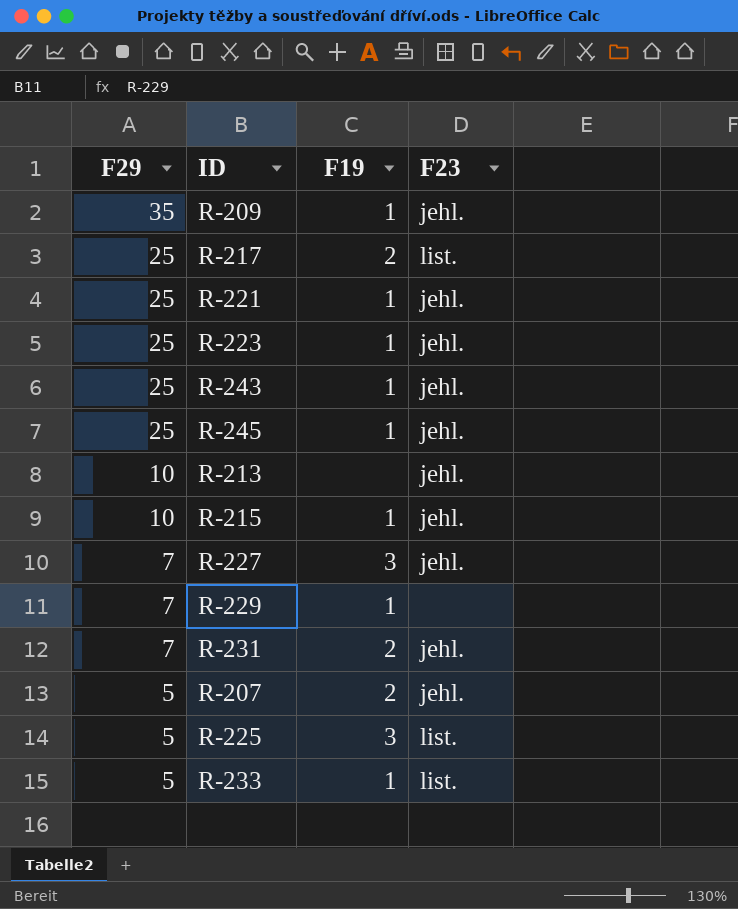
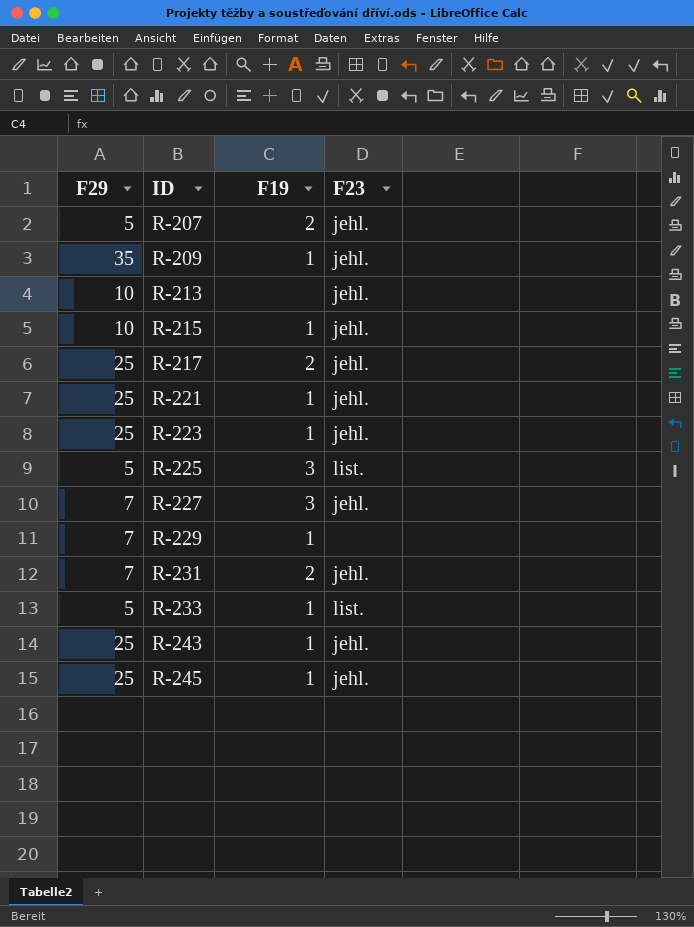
row order: F29 descending -> ID ascending
R-217 | F23: list. -> jehl.

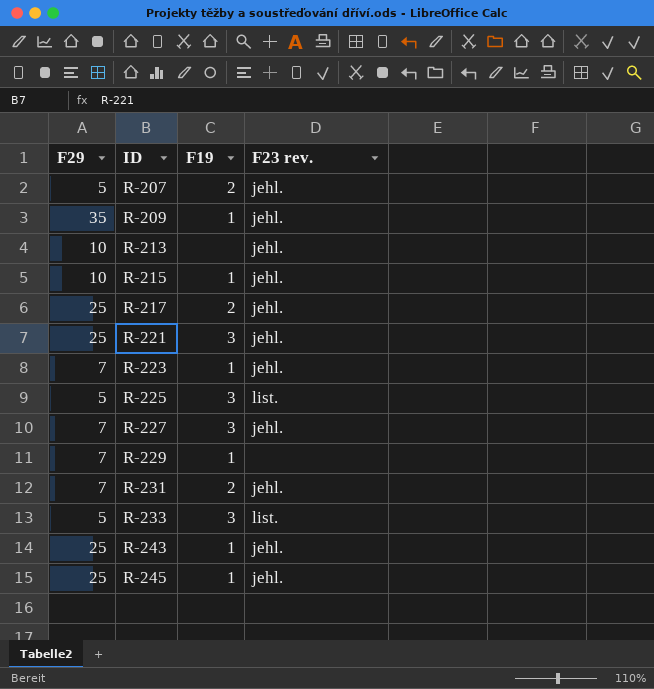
column name: F23 -> F23 rev.
R-221 | F19: 1 -> 3
R-223 | F29: 25 -> 7
R-233 | F19: 1 -> 3

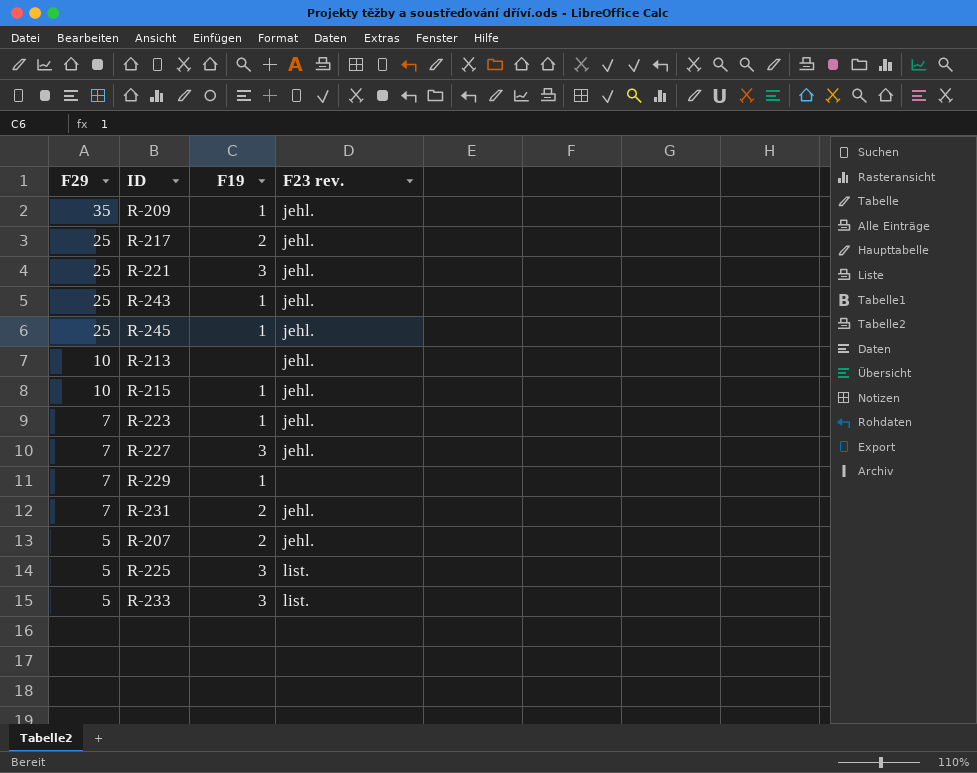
row order: ID ascending -> F29 descending

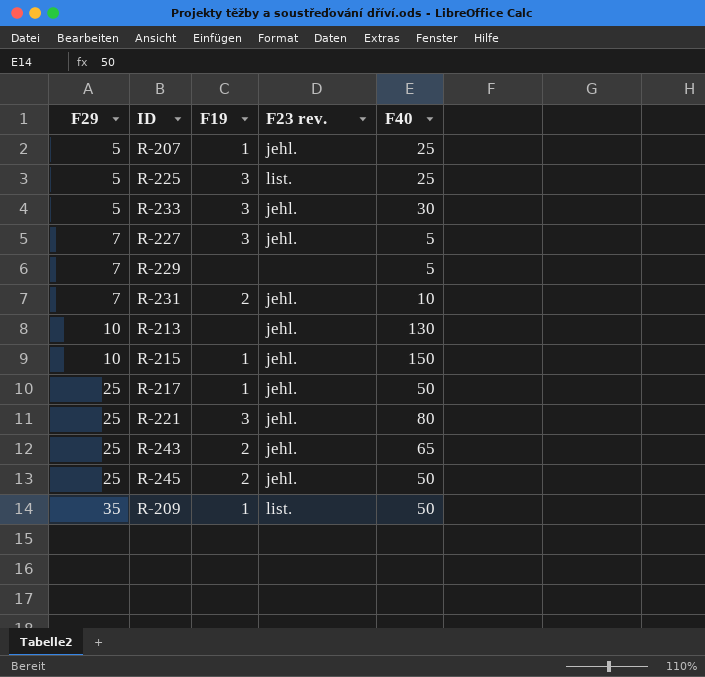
row order: F29 descending -> F29 ascending
column F40 | position: none -> 5
row R-223: 7 | 1 | jehl. -> none
R-207 | F19: 2 -> 1
R-233 | F23 rev.: list. -> jehl.
R-229 | F19: 1 -> none
R-217 | F19: 2 -> 1
R-243 | F19: 1 -> 2
R-245 | F19: 1 -> 2
R-209 | F23 rev.: jehl. -> list.

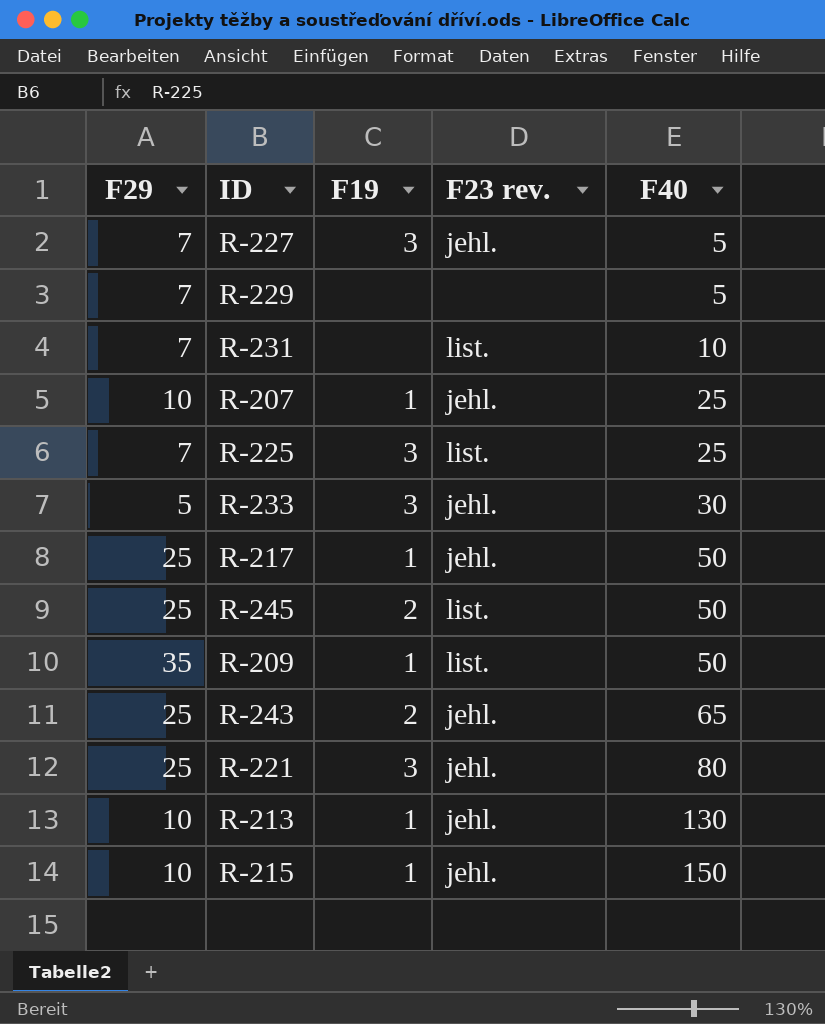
row order: F29 ascending -> F40 ascending
R-231 | F19: 2 -> none
R-231 | F23 rev.: jehl. -> list.
R-207 | F29: 5 -> 10
R-225 | F29: 5 -> 7
R-245 | F23 rev.: jehl. -> list.
R-213 | F19: none -> 1

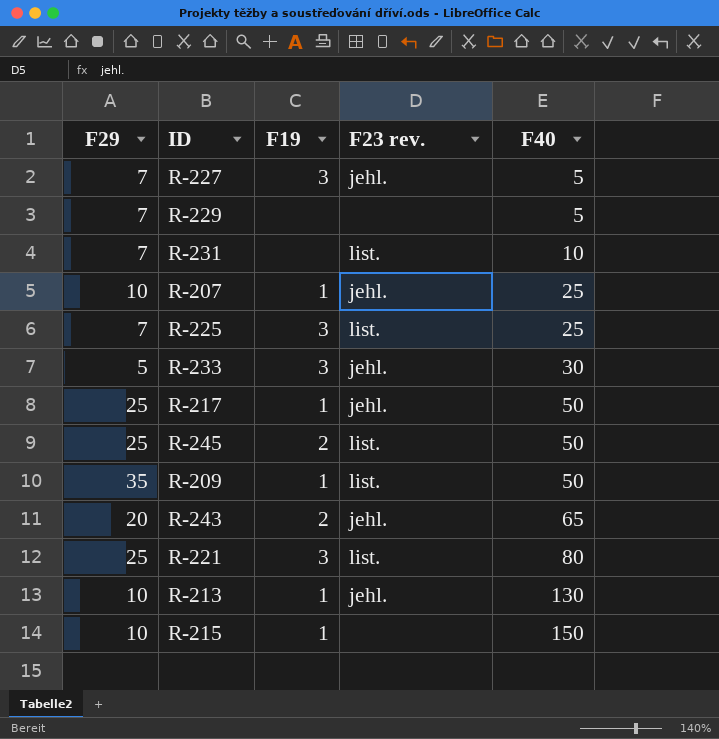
R-243 | F29: 25 -> 20
R-221 | F23 rev.: jehl. -> list.
R-215 | F23 rev.: jehl. -> none

